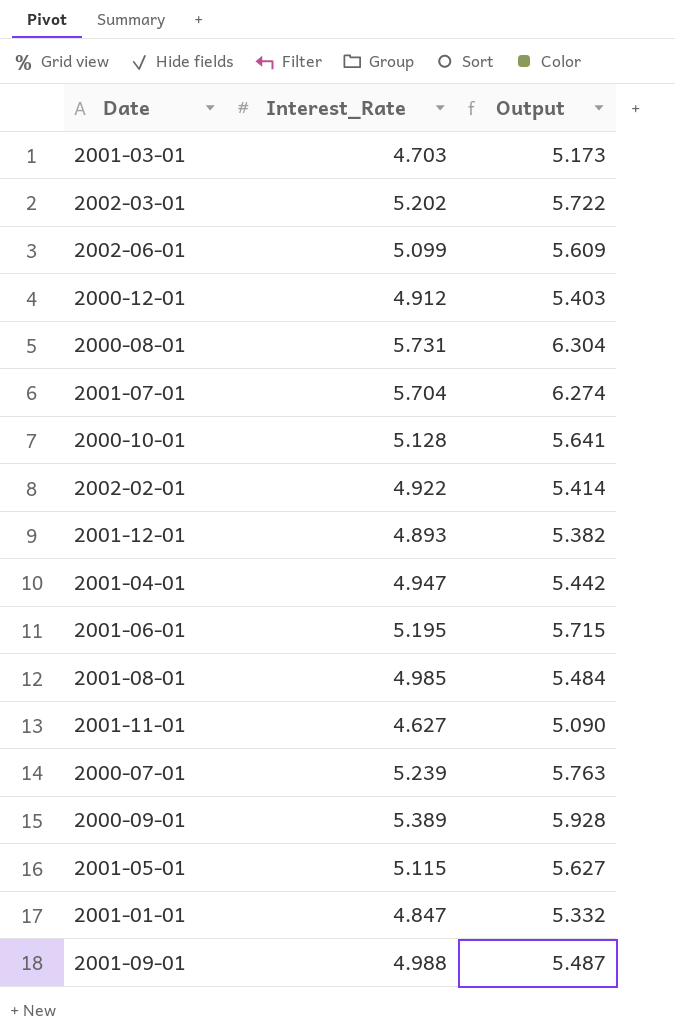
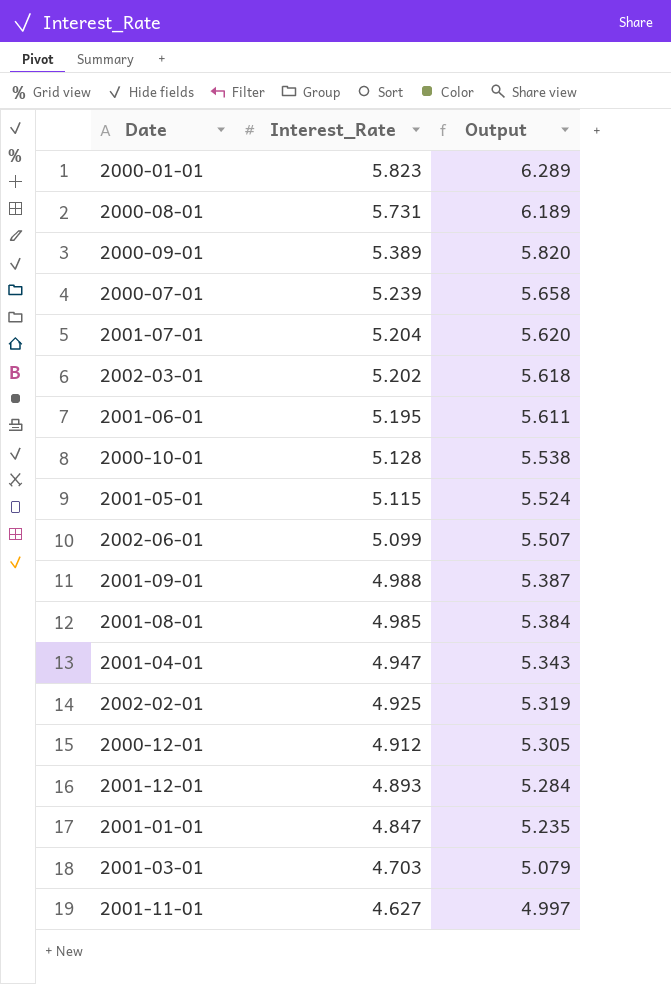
row order: none -> Interest_Rate descending
column Output | formula: [Interest_Rate] * 1.1 -> [Interest_Rate] * 1.08
row 2000-01-01: none -> 5.823 | 6.289
2001-07-01 | Interest_Rate: 5.704 -> 5.204
2002-02-01 | Interest_Rate: 4.922 -> 4.925

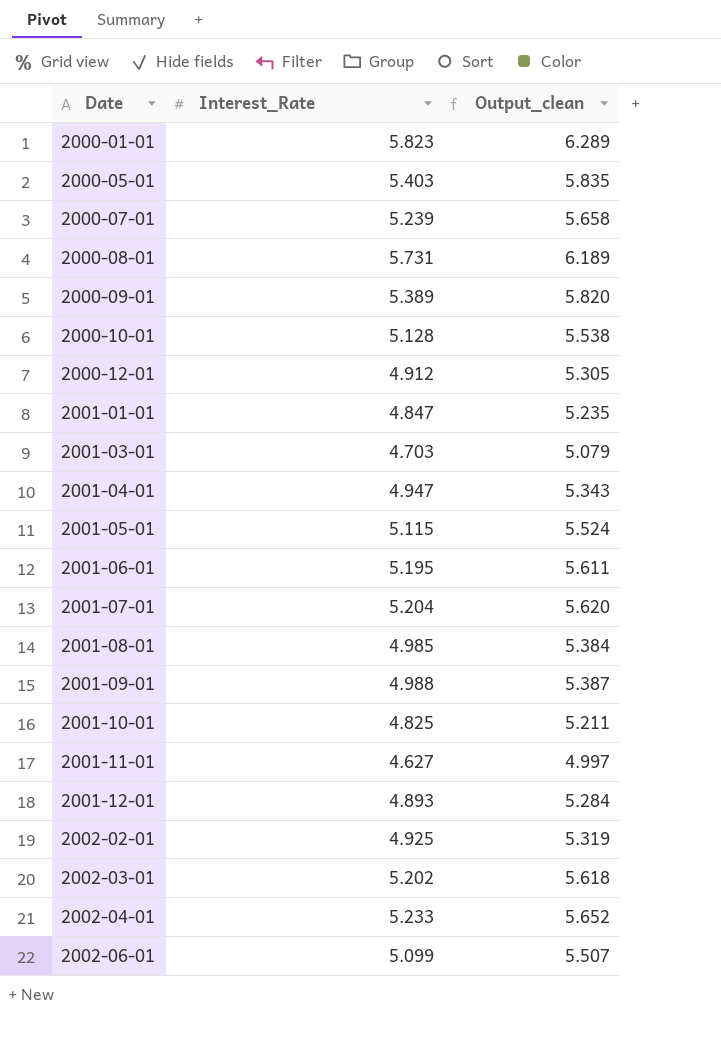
row order: Interest_Rate descending -> Date ascending
column name: Output -> Output_clean
row 2000-05-01: none -> 5.403 | 5.835
row 2001-10-01: none -> 4.825 | 5.211
row 2002-04-01: none -> 5.233 | 5.652

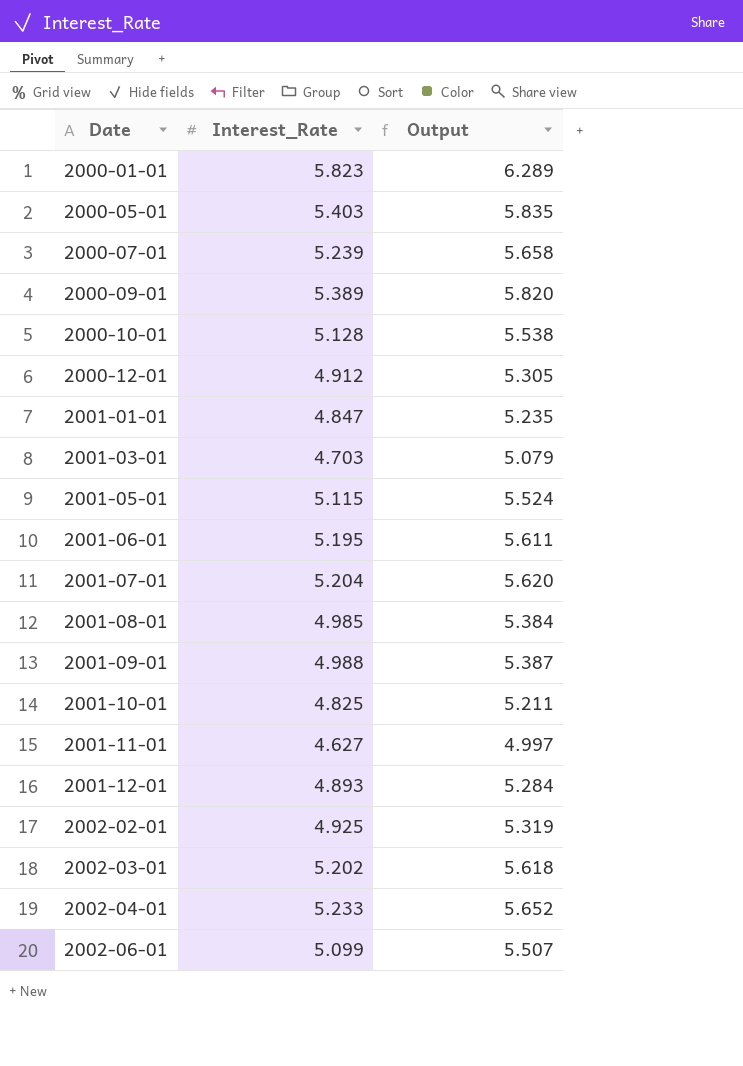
column name: Output_clean -> Output
row 2000-08-01: 5.731 | 6.189 -> none
row 2001-04-01: 4.947 | 5.343 -> none

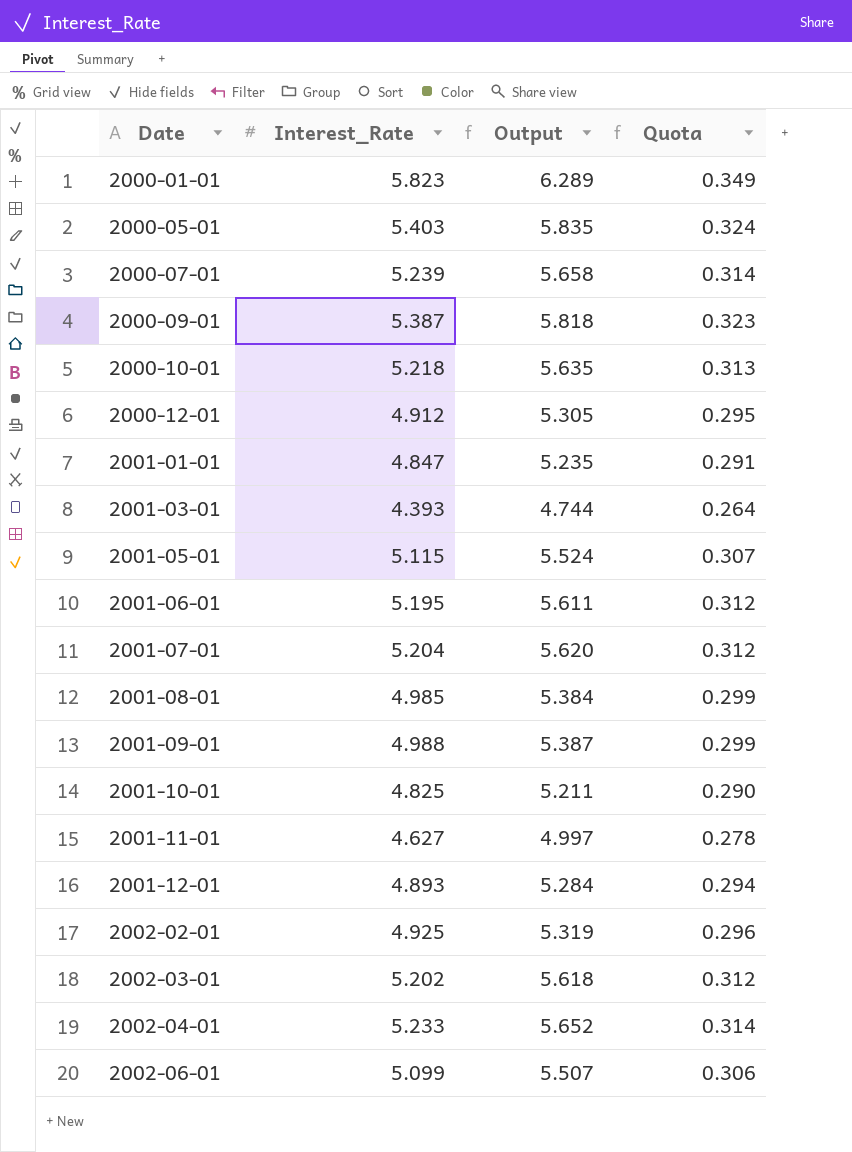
column Quota | formula: none -> [Interest_Rate] * 0.06
2000-09-01 | Interest_Rate: 5.389 -> 5.387
2000-09-01 | Output: 5.820 -> 5.818
2000-10-01 | Interest_Rate: 5.128 -> 5.218
2000-10-01 | Output: 5.538 -> 5.635
2001-03-01 | Interest_Rate: 4.703 -> 4.393
2001-03-01 | Output: 5.079 -> 4.744

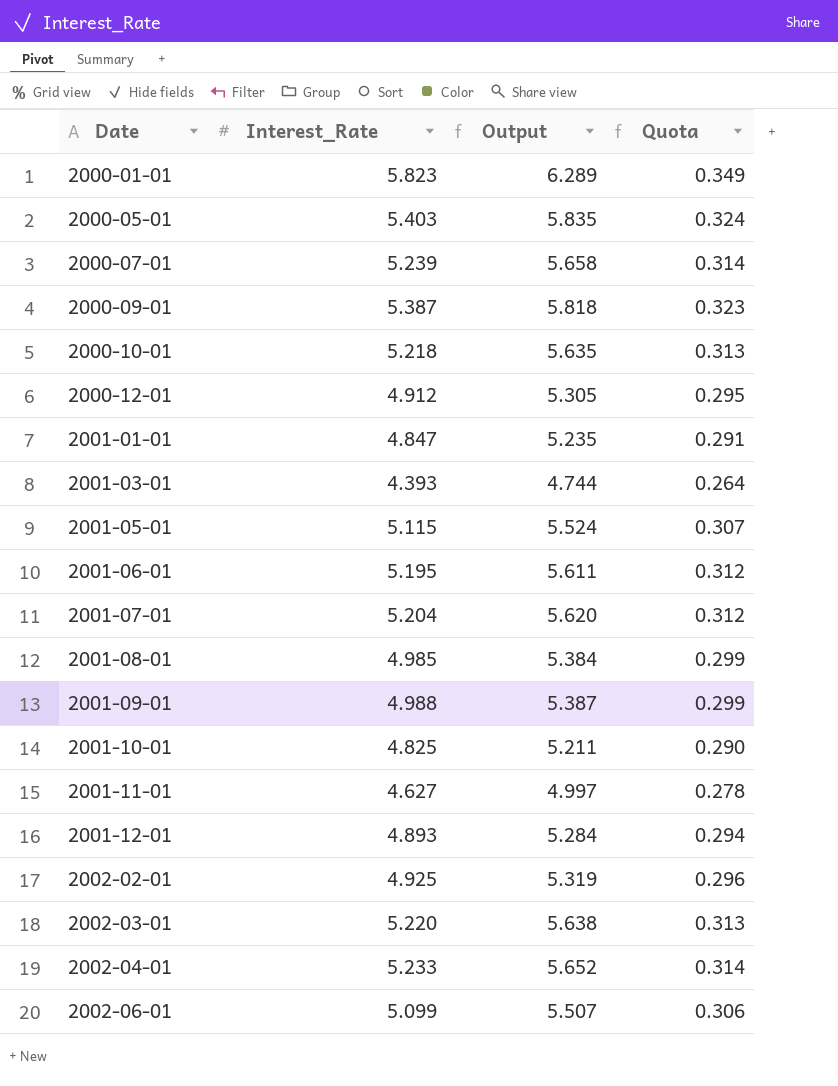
2002-03-01 | Interest_Rate: 5.202 -> 5.220
2002-03-01 | Output: 5.618 -> 5.638
2002-03-01 | Quota: 0.312 -> 0.313

